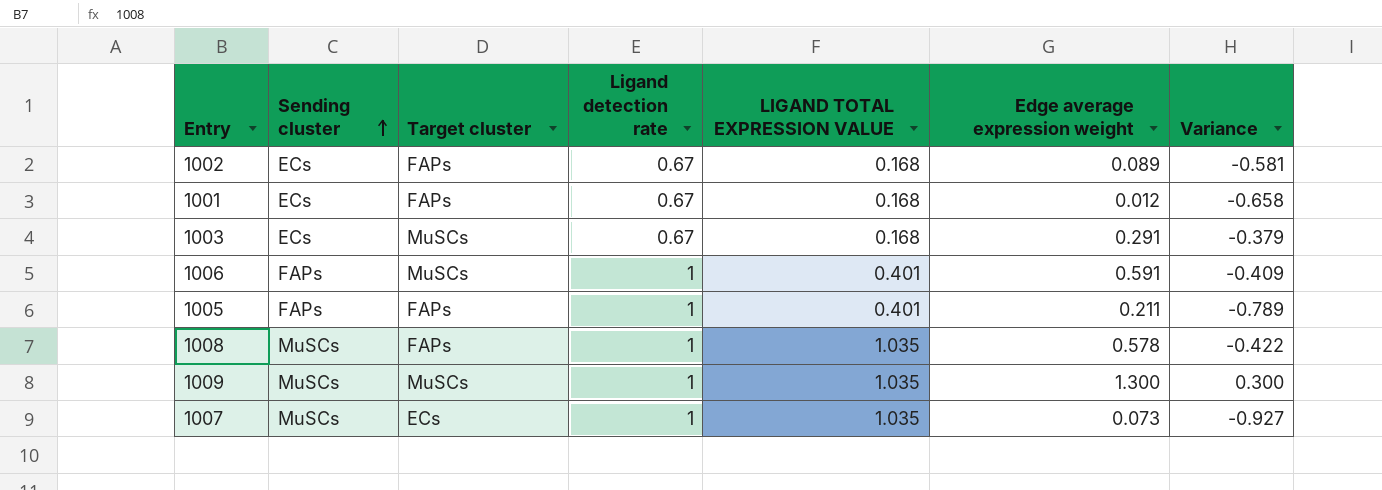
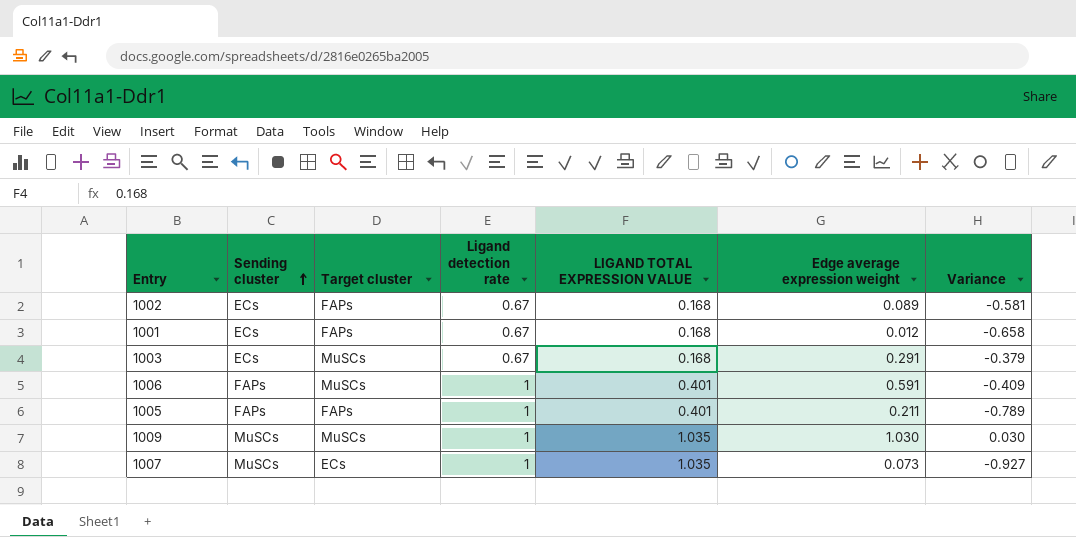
row 1008: MuSCs | FAPs | 1 | 1.035 | 0.578 | -0.422 -> none
1009 | Edge average expression weight: 1.300 -> 1.030
1009 | Variance: 0.300 -> 0.030

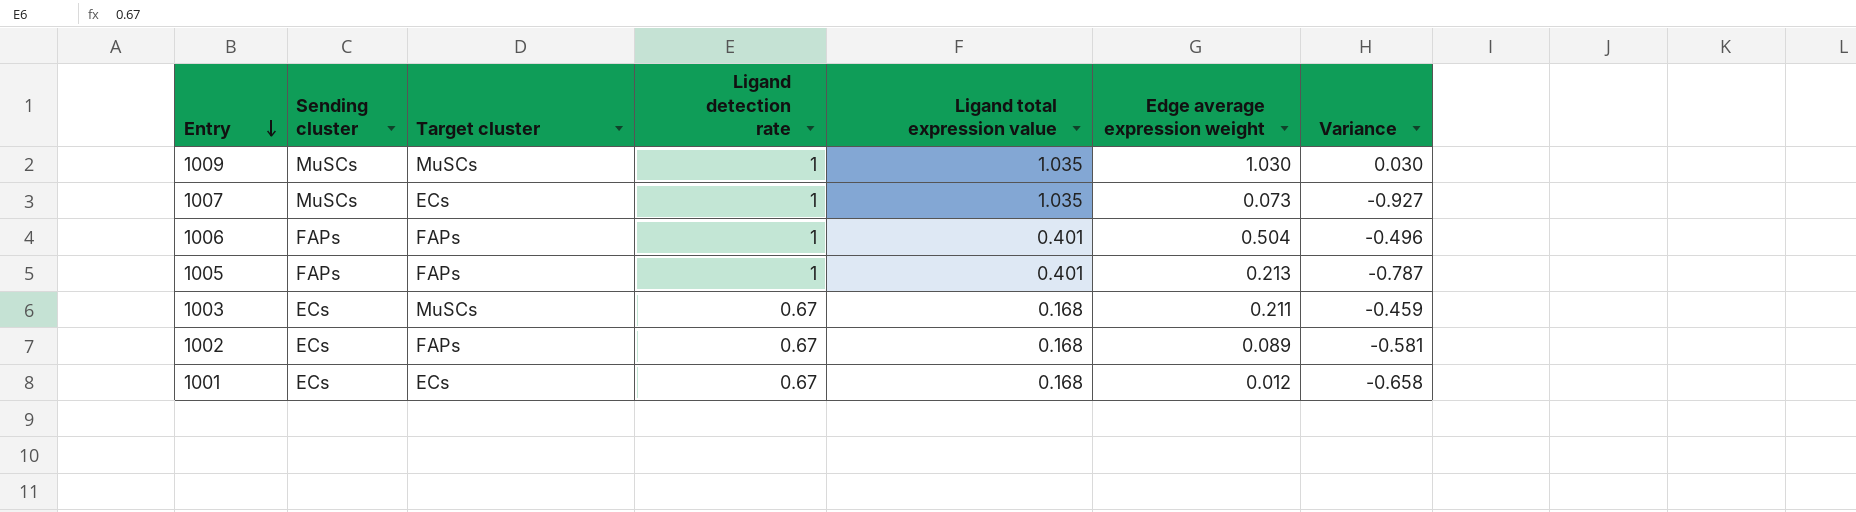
row order: Sending cluster ascending -> Entry descending
column name: LIGAND TOTAL EXPRESSION VALUE -> Ligand total expression value
1006 | Target cluster: MuSCs -> FAPs
1006 | Edge average expression weight: 0.591 -> 0.504
1006 | Variance: -0.409 -> -0.496
1005 | Edge average expression weight: 0.211 -> 0.213
1005 | Variance: -0.789 -> -0.787
1003 | Edge average expression weight: 0.291 -> 0.211
1003 | Variance: -0.379 -> -0.459
1001 | Target cluster: FAPs -> ECs

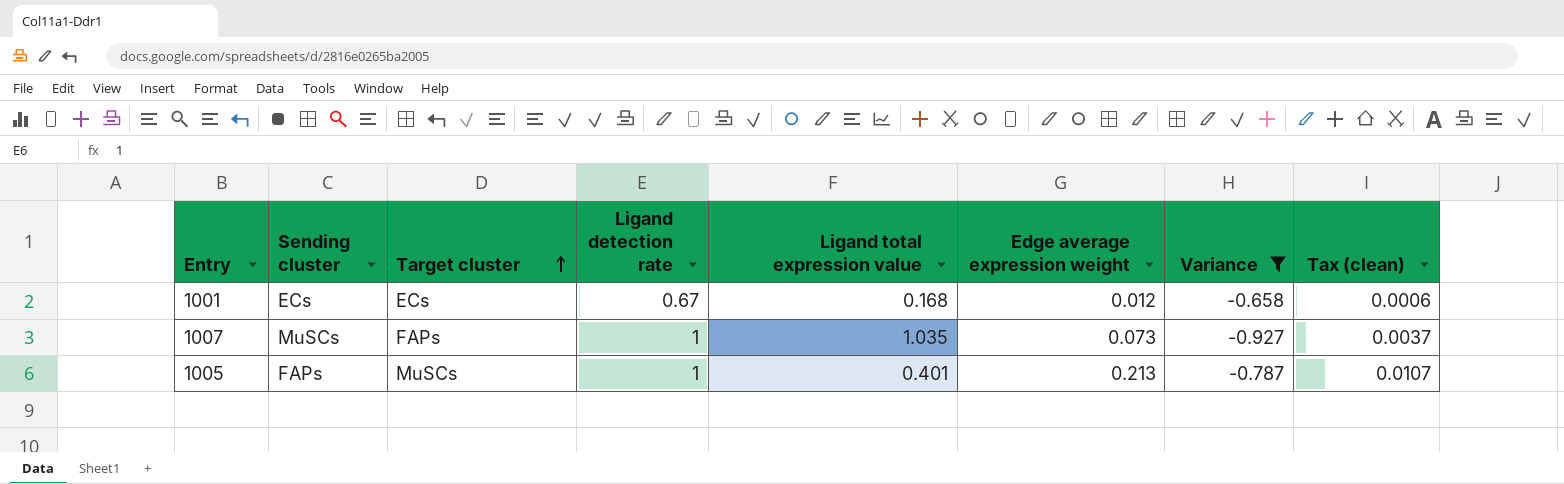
filter: none -> Variance <= -0.658
row order: Entry descending -> Target cluster ascending
column Tax (clean) | formula: none -> [Edge average expression weight] * 0.05
1007 | Target cluster: ECs -> FAPs
1005 | Target cluster: FAPs -> MuSCs

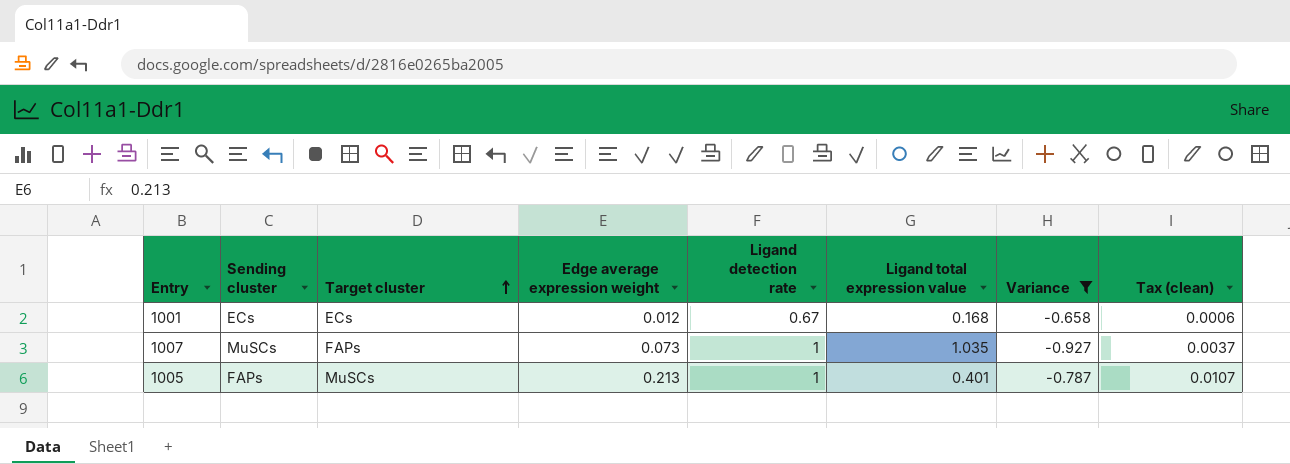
column Edge average expression weight | position: 6 -> 4

